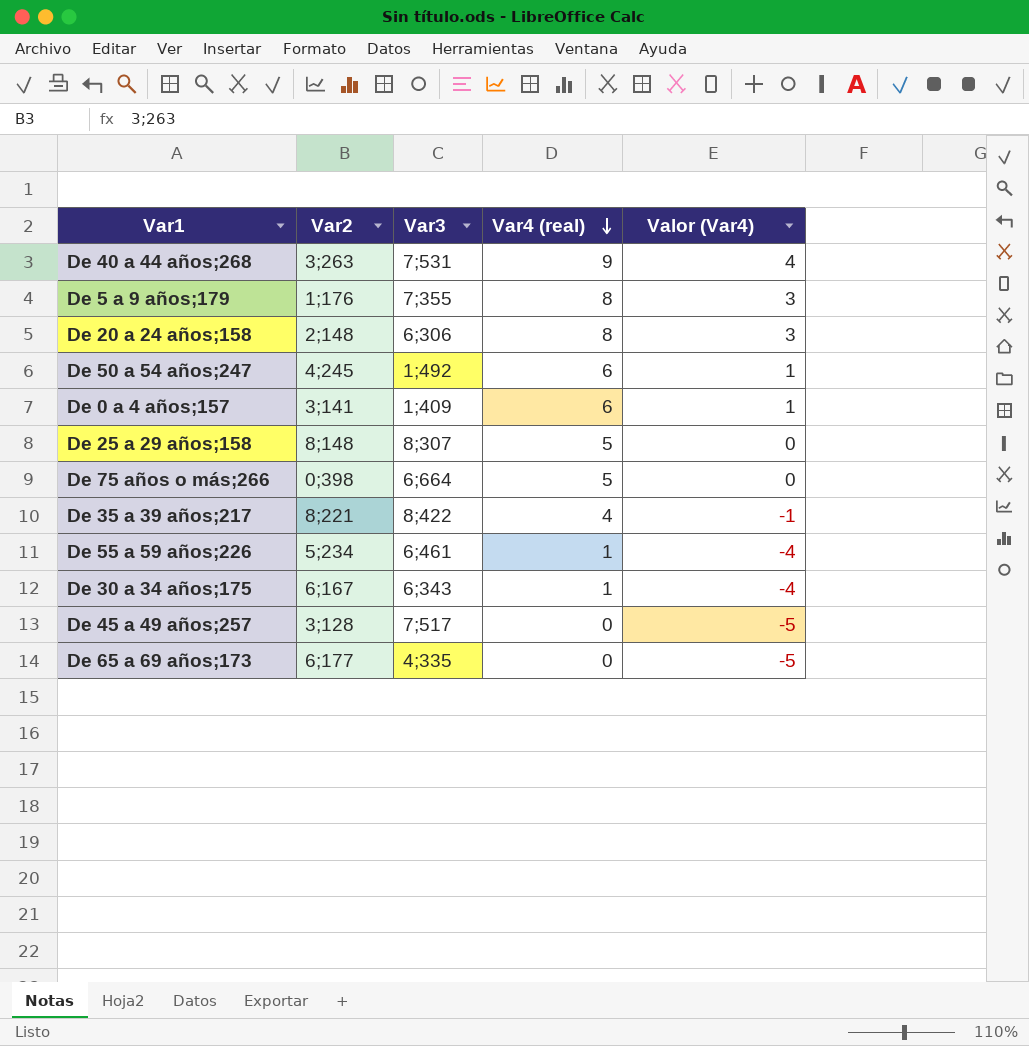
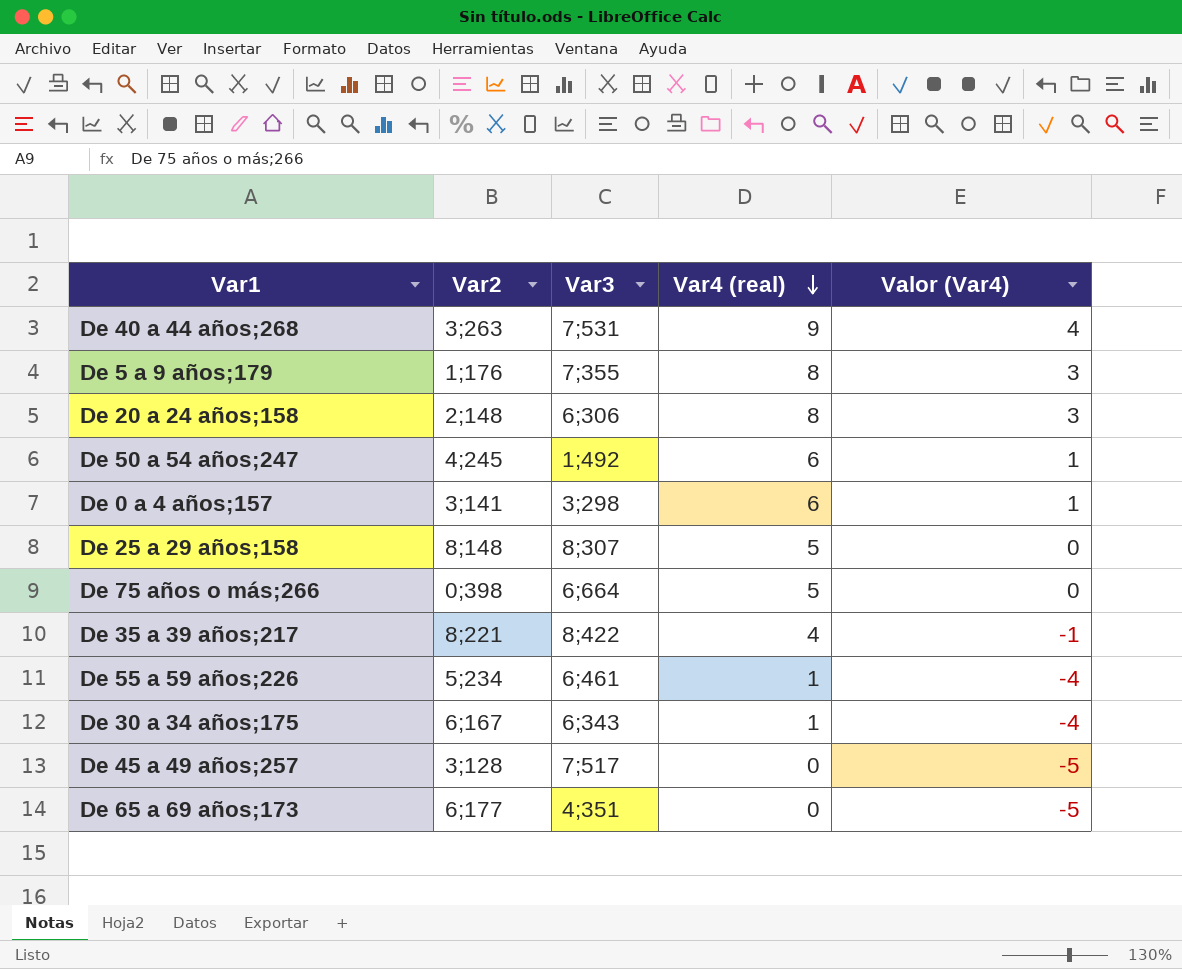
De 0 a 4 años;157 | Var3: 1;409 -> 3;298
De 65 a 69 años;173 | Var3: 4;335 -> 4;351

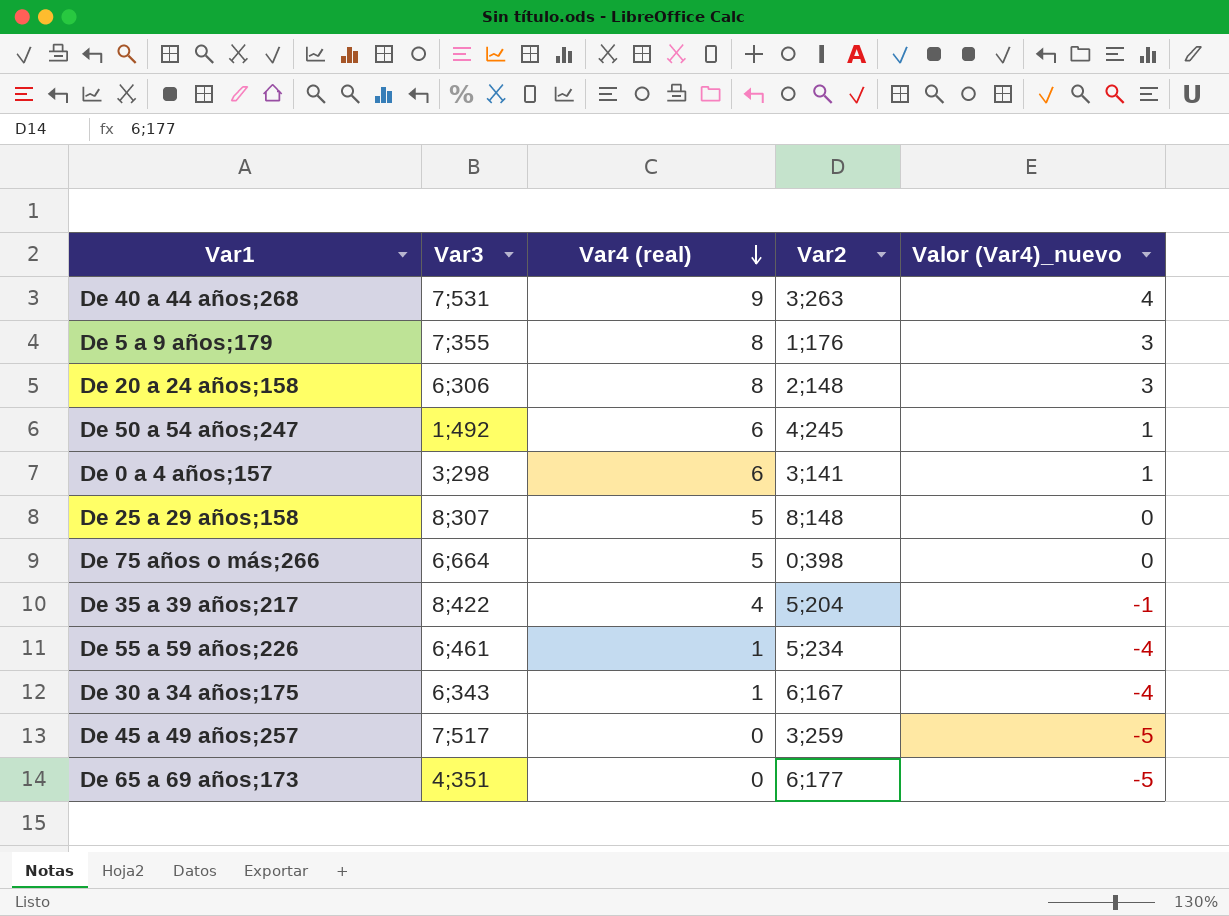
column Var2 | position: 2 -> 4
column name: Valor (Var4) -> Valor (Var4)_nuevo
De 35 a 39 años;217 | Var2: 8;221 -> 5;204
De 45 a 49 años;257 | Var2: 3;128 -> 3;259

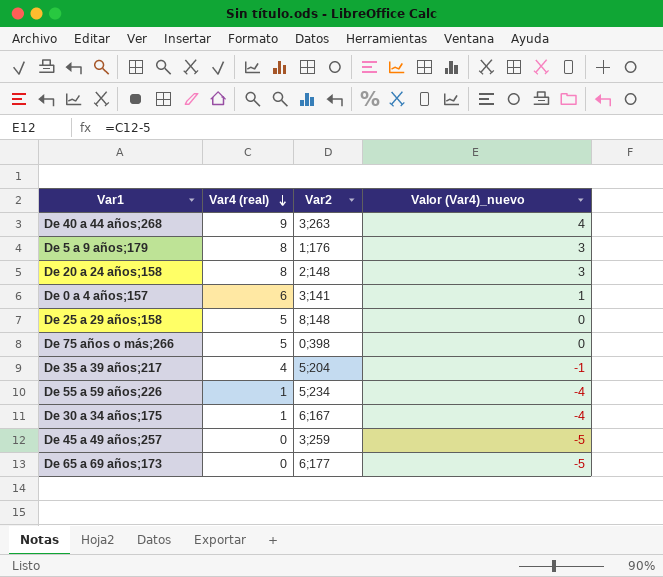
column Var3 | position: 2 -> none
row De 50 a 54 años;247: 1;492 | 6 | 4;245 | 1 -> none

